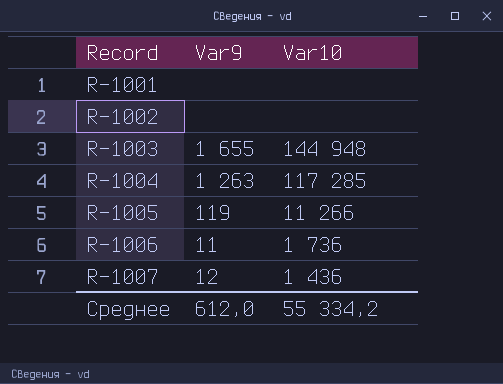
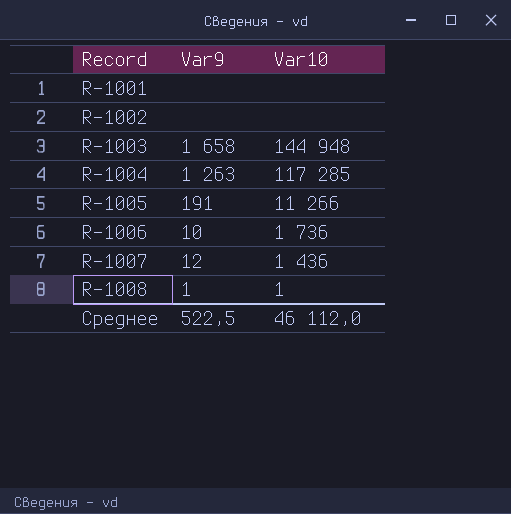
R-1003 | Var9: 1 655 -> 1 658
R-1005 | Var9: 119 -> 191
R-1006 | Var9: 11 -> 10
row R-1008: none -> 1 | 1
Среднее | Var9: 612,0 -> 522,5
Среднее | Var10: 55 334,2 -> 46 112,0

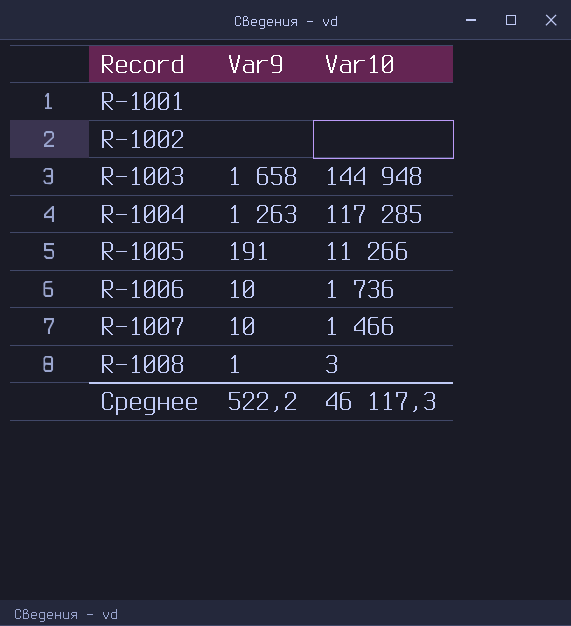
R-1007 | Var9: 12 -> 10
R-1007 | Var10: 1 436 -> 1 466
R-1008 | Var10: 1 -> 3
Среднее | Var9: 522,5 -> 522,2
Среднее | Var10: 46 112,0 -> 46 117,3

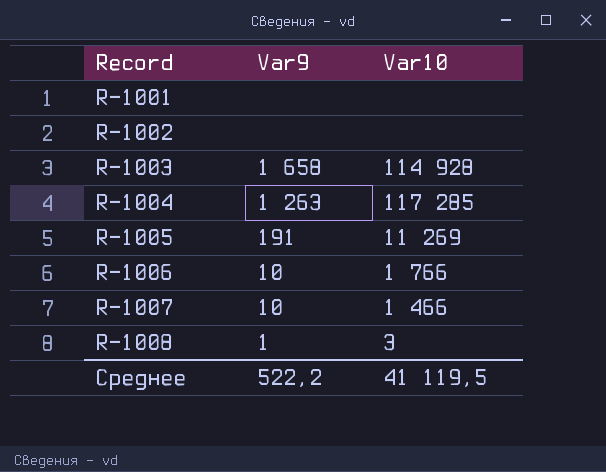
R-1003 | Var10: 144 948 -> 114 928
R-1005 | Var10: 11 266 -> 11 269
R-1006 | Var10: 1 736 -> 1 766
Среднее | Var10: 46 117,3 -> 41 119,5

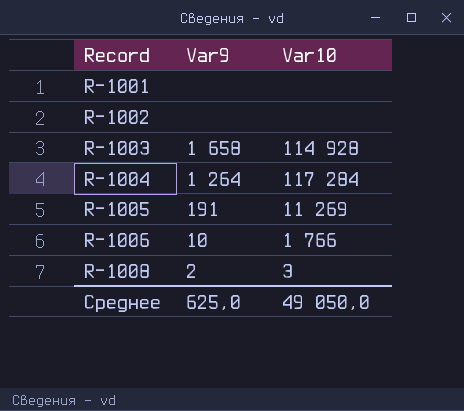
row R-1007: 10 | 1 466 -> none
R-1004 | Var9: 1 263 -> 1 264
R-1004 | Var10: 117 285 -> 117 284
R-1008 | Var9: 1 -> 2
Среднее | Var9: 522,2 -> 625,0
Среднее | Var10: 41 119,5 -> 49 050,0

